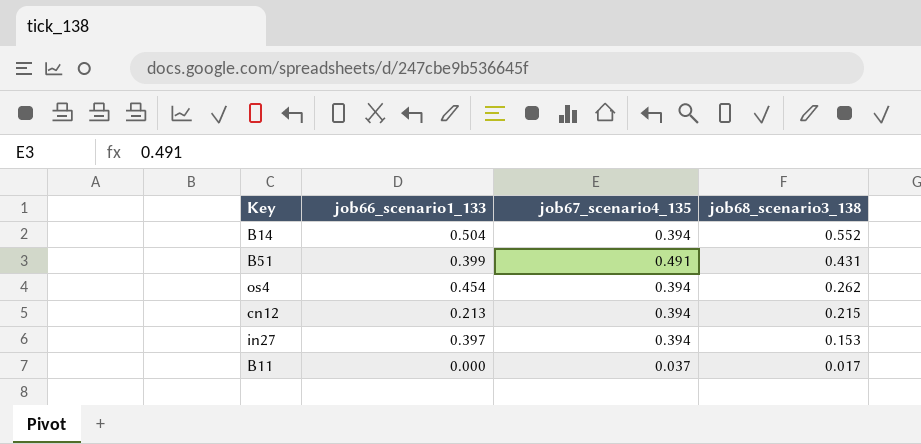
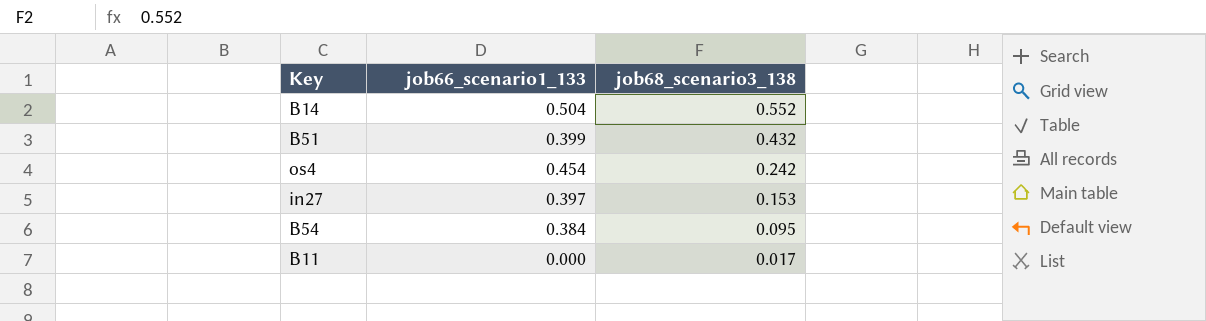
column job67_scenario4_135 | position: 3 -> none
row cn12: 0.213 | 0.394 | 0.215 -> none
B51 | job68_scenario3_138: 0.431 -> 0.432
os4 | job68_scenario3_138: 0.262 -> 0.242
row B54: none -> 0.384 | 0.095

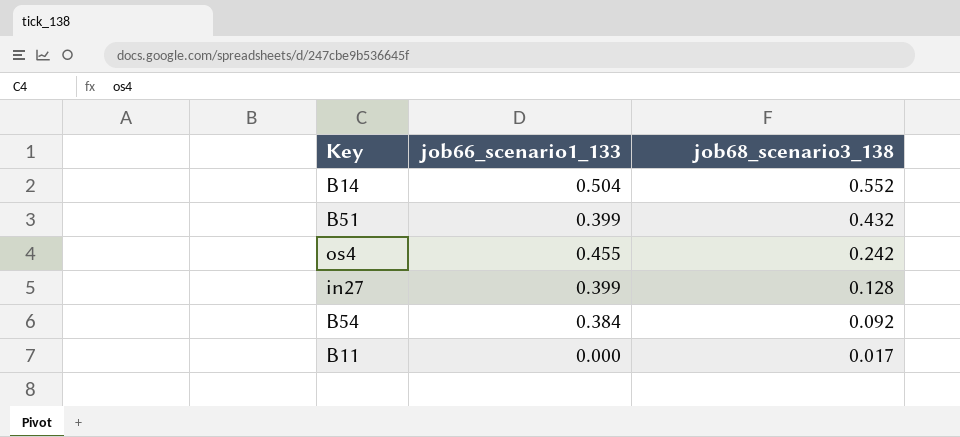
os4 | job66_scenario1_133: 0.454 -> 0.455
in27 | job66_scenario1_133: 0.397 -> 0.399
in27 | job68_scenario3_138: 0.153 -> 0.128
B54 | job68_scenario3_138: 0.095 -> 0.092

